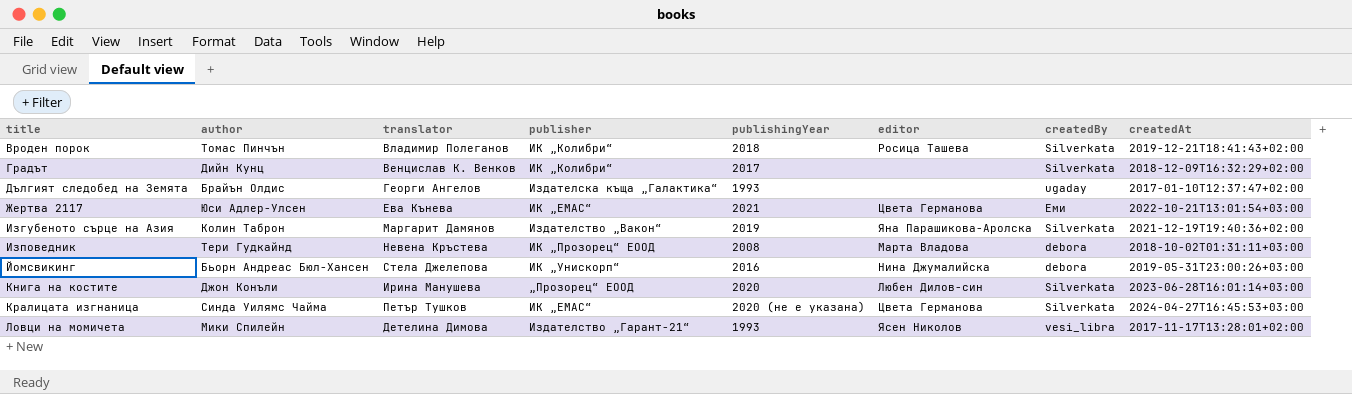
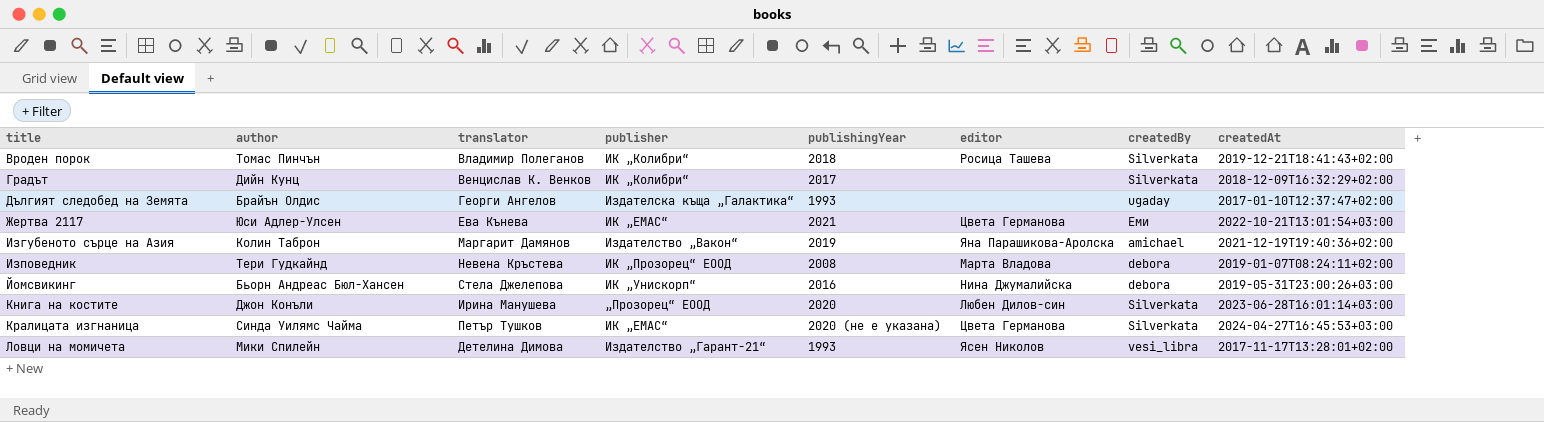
Изгубеното сърце на Азия | createdBy: Silverkata -> amichael
Изповедник | createdAt: 2018-10-02T01:31:11+03:00 -> 2019-01-07T08:24:11+02:00

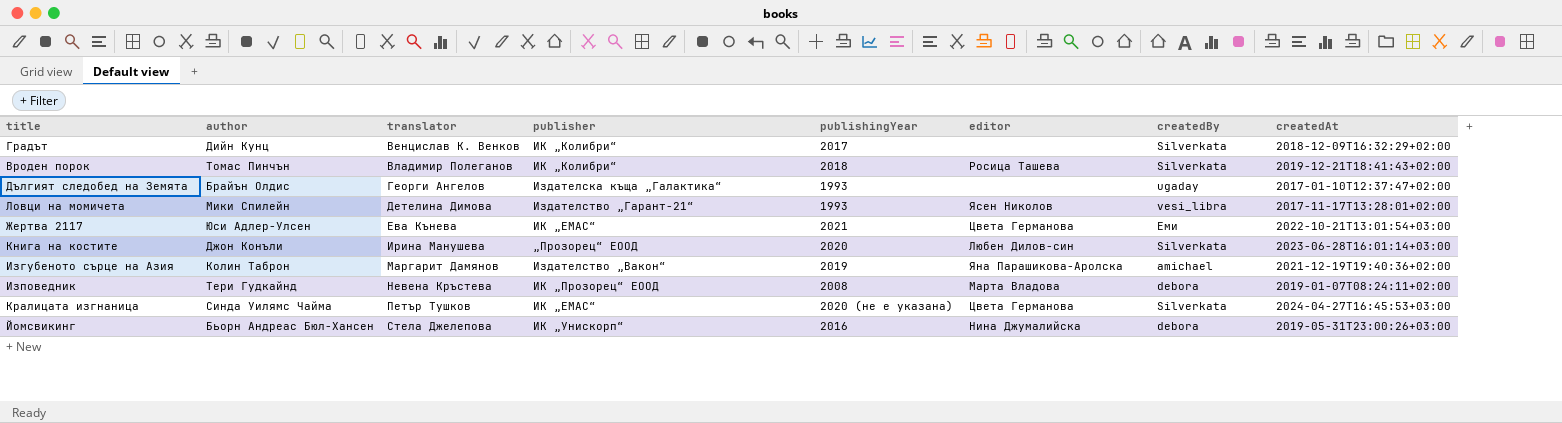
row order: title ascending -> translator ascending

